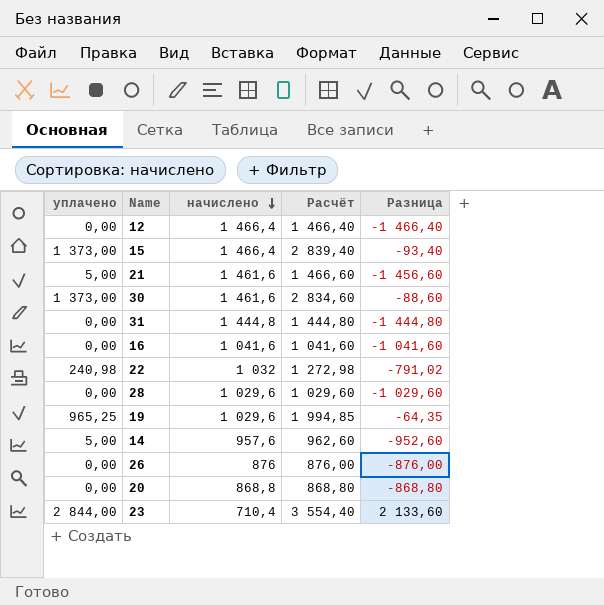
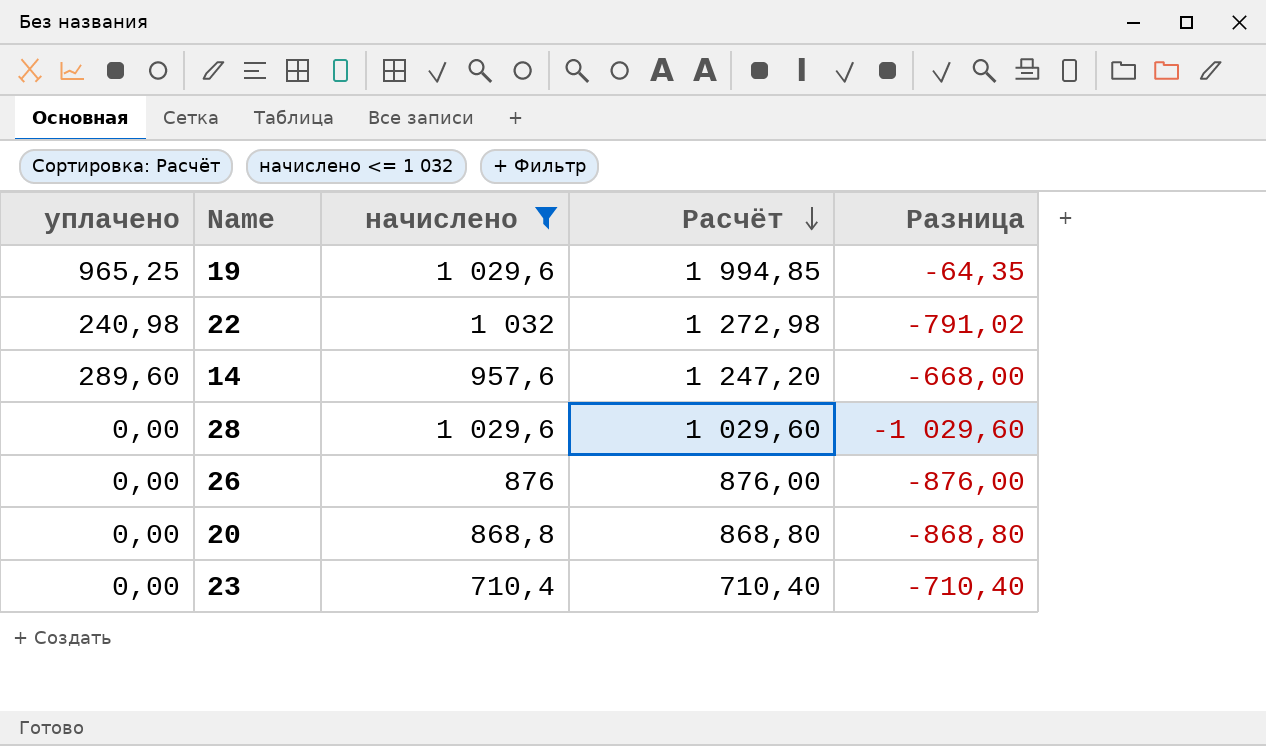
filter: none -> начислено <= 1 032
row order: начислено descending -> Расчёт descending
14 | уплачено: 5,00 -> 289,60
14 | Расчёт: 962,60 -> 1 247,20
14 | Разница: -952,60 -> -668,00
23 | уплачено: 2 844,00 -> 0,00
23 | Расчёт: 3 554,40 -> 710,40
23 | Разница: 2 133,60 -> -710,40

